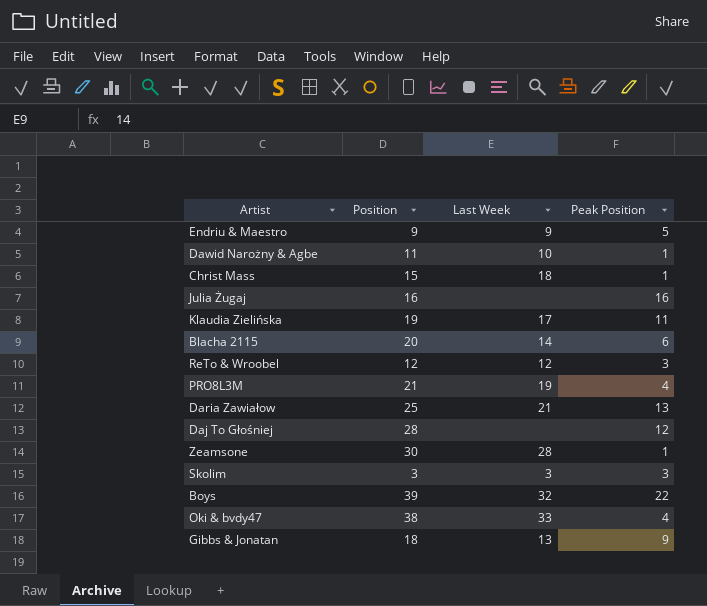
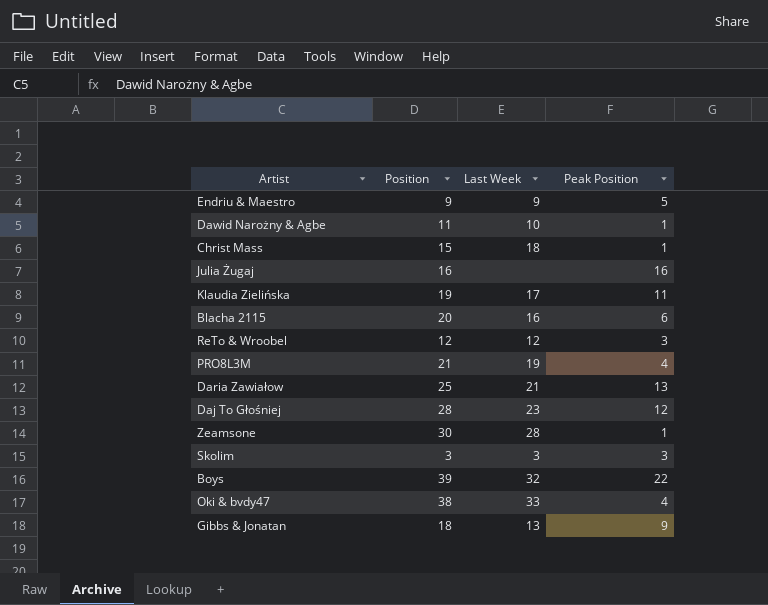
Blacha 2115 | Last Week: 14 -> 16
Daj To Głośniej | Last Week: none -> 23

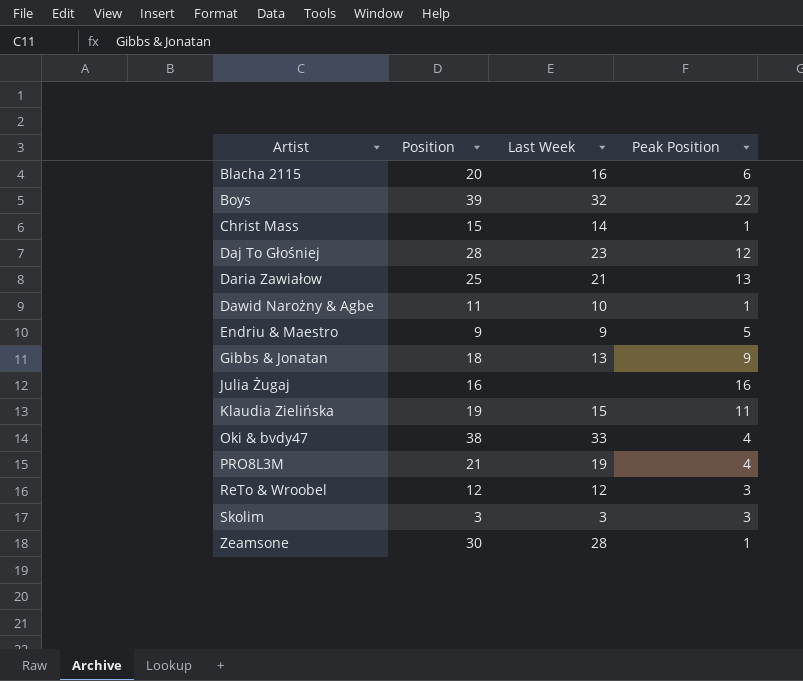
row order: none -> Artist ascending
Christ Mass | Last Week: 18 -> 14
Klaudia Zielińska | Last Week: 17 -> 15

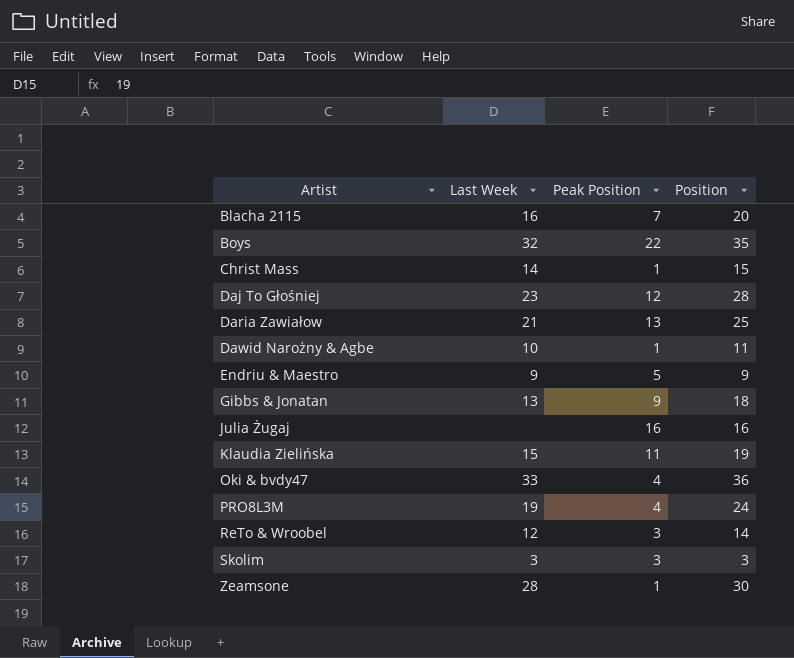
column Position | position: 2 -> 4
Blacha 2115 | Peak Position: 6 -> 7
Boys | Position: 39 -> 35
Oki & bvdy47 | Position: 38 -> 36
PRO8L3M | Position: 21 -> 24
ReTo & Wroobel | Position: 12 -> 14

